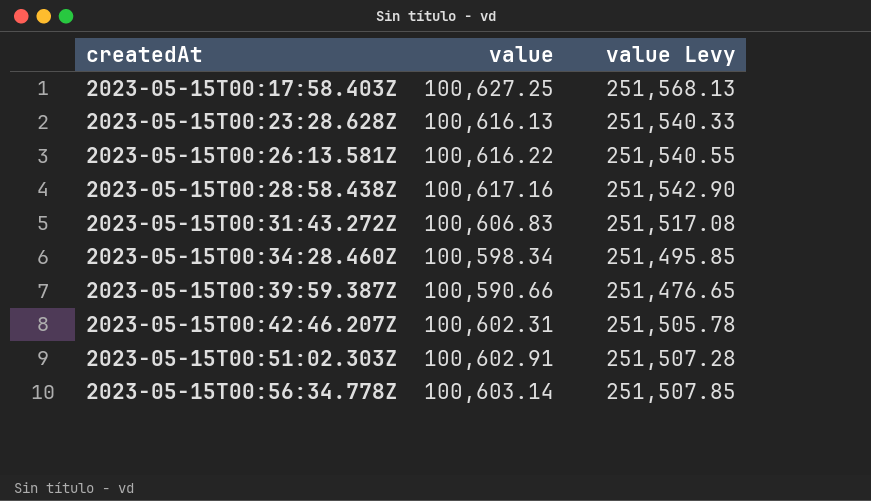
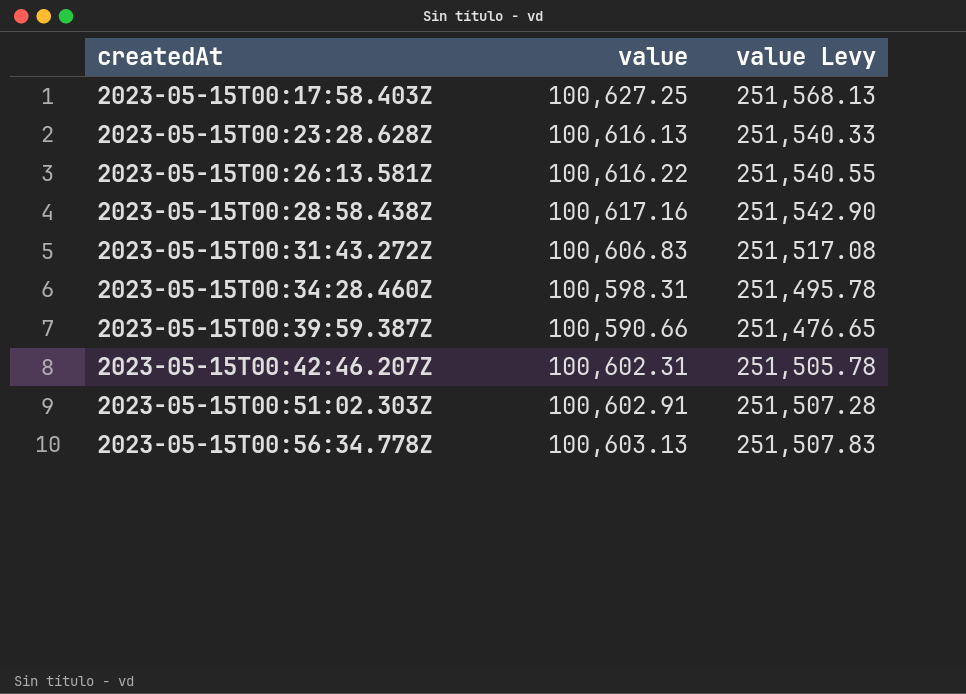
2023-05-15T00:34:28.460Z | value: 100,598.34 -> 100,598.31
2023-05-15T00:34:28.460Z | value Levy: 251,495.85 -> 251,495.78
2023-05-15T00:56:34.778Z | value: 100,603.14 -> 100,603.13
2023-05-15T00:56:34.778Z | value Levy: 251,507.85 -> 251,507.83

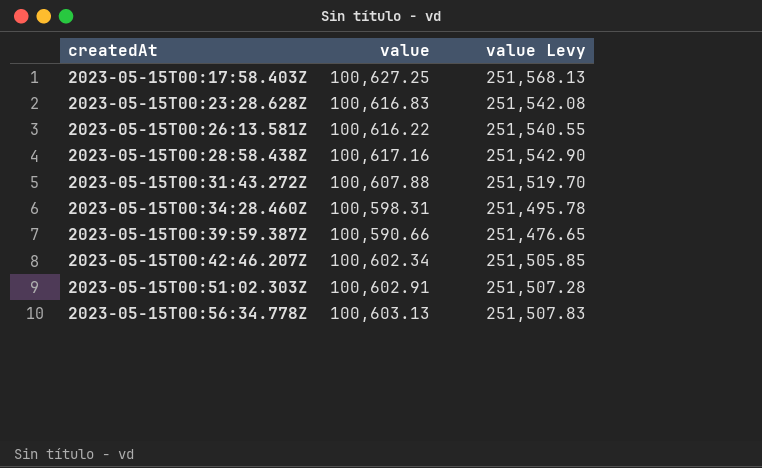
2023-05-15T00:23:28.628Z | value: 100,616.13 -> 100,616.83
2023-05-15T00:23:28.628Z | value Levy: 251,540.33 -> 251,542.08
2023-05-15T00:31:43.272Z | value: 100,606.83 -> 100,607.88
2023-05-15T00:31:43.272Z | value Levy: 251,517.08 -> 251,519.70
2023-05-15T00:42:46.207Z | value: 100,602.31 -> 100,602.34
2023-05-15T00:42:46.207Z | value Levy: 251,505.78 -> 251,505.85

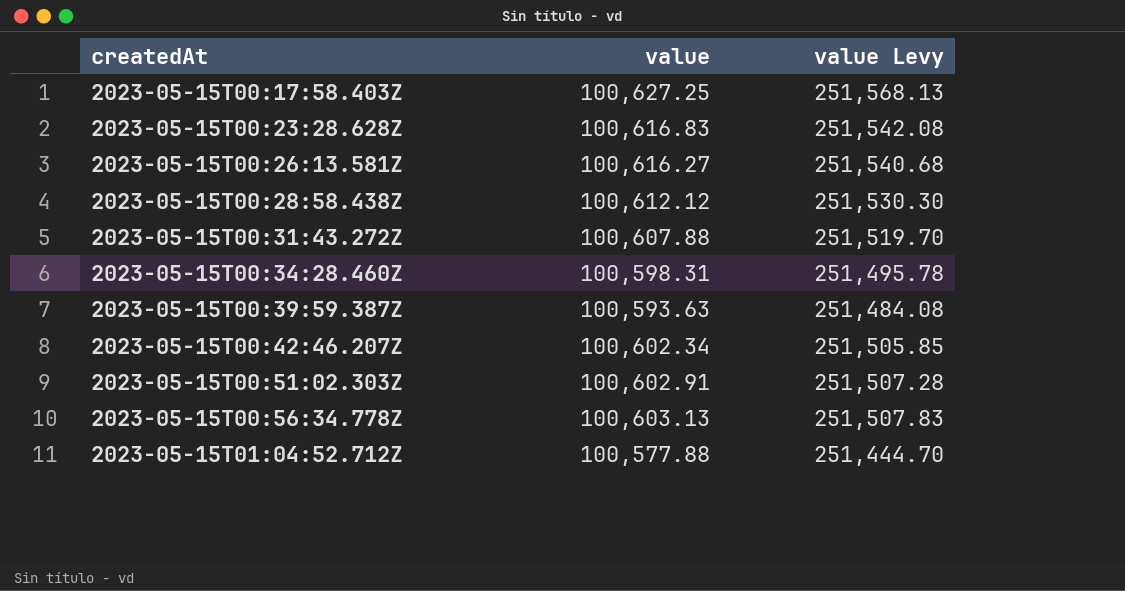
2023-05-15T00:26:13.581Z | value: 100,616.22 -> 100,616.27
2023-05-15T00:26:13.581Z | value Levy: 251,540.55 -> 251,540.68
2023-05-15T00:28:58.438Z | value: 100,617.16 -> 100,612.12
2023-05-15T00:28:58.438Z | value Levy: 251,542.90 -> 251,530.30
2023-05-15T00:39:59.387Z | value: 100,590.66 -> 100,593.63
2023-05-15T00:39:59.387Z | value Levy: 251,476.65 -> 251,484.08
row 2023-05-15T01:04:52.712Z: none -> 100,577.88 | 251,444.70

